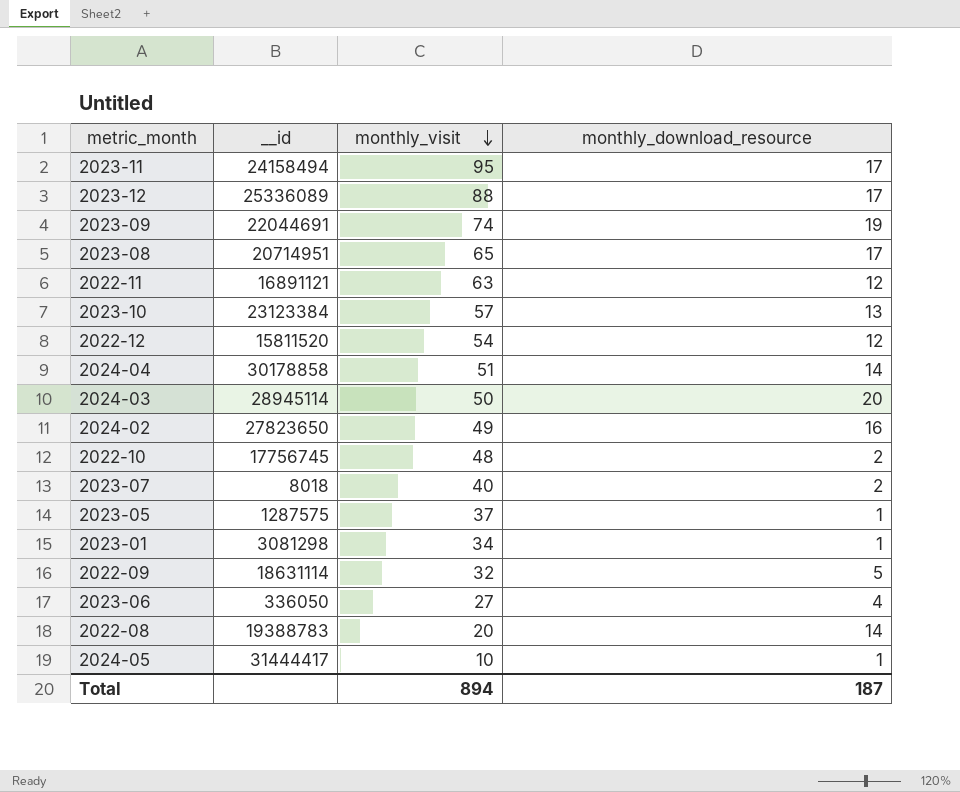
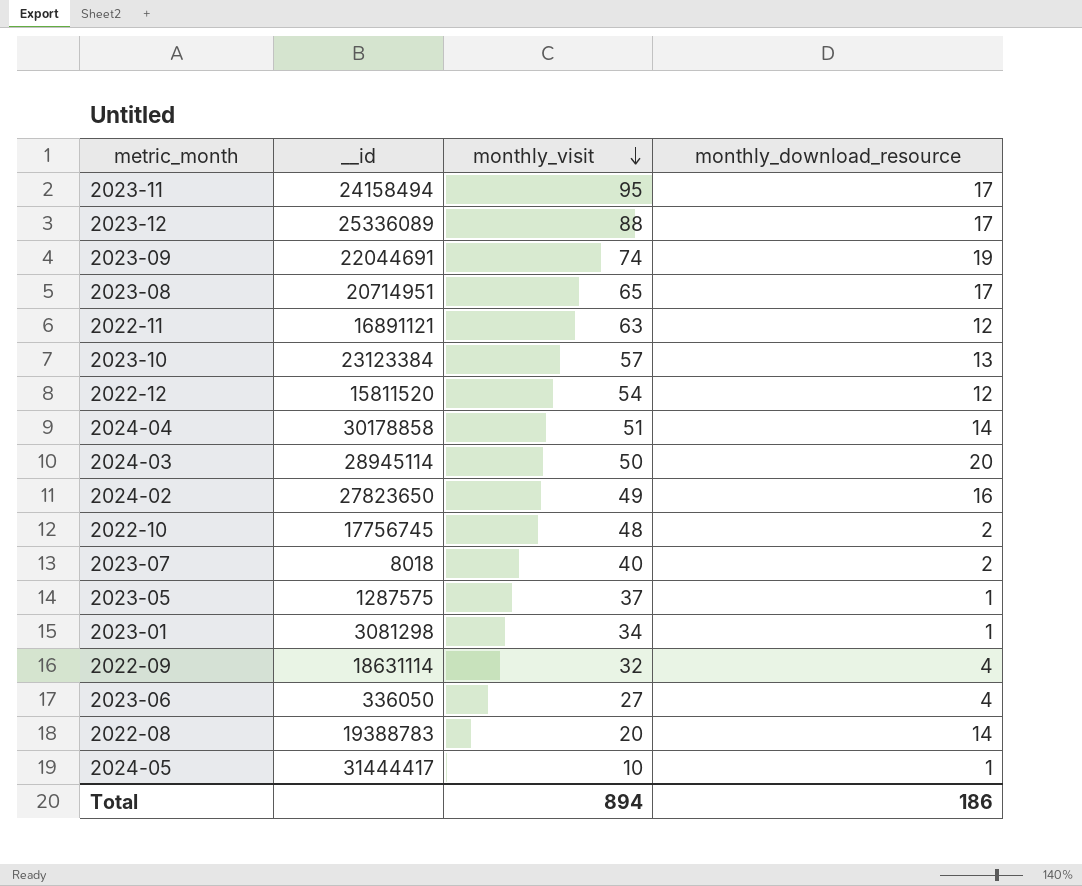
2022-09 | monthly_download_resource: 5 -> 4
Total | monthly_download_resource: 187 -> 186

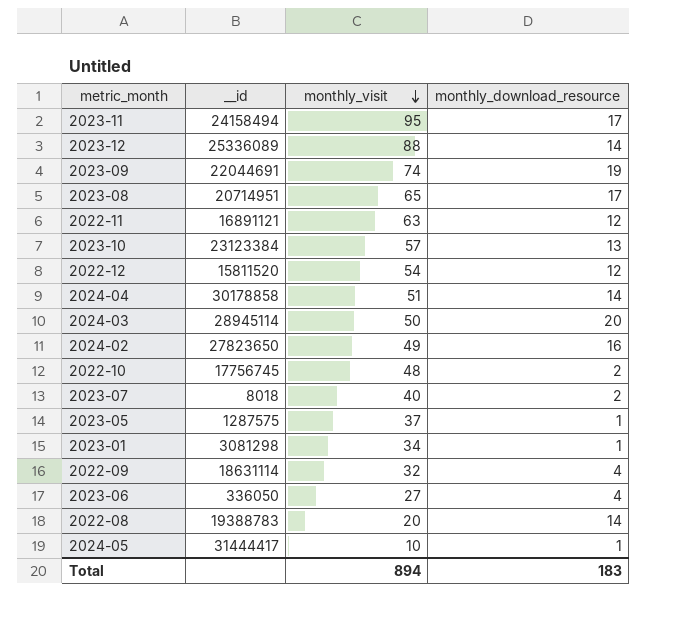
2023-12 | monthly_download_resource: 17 -> 14
Total | monthly_download_resource: 186 -> 183

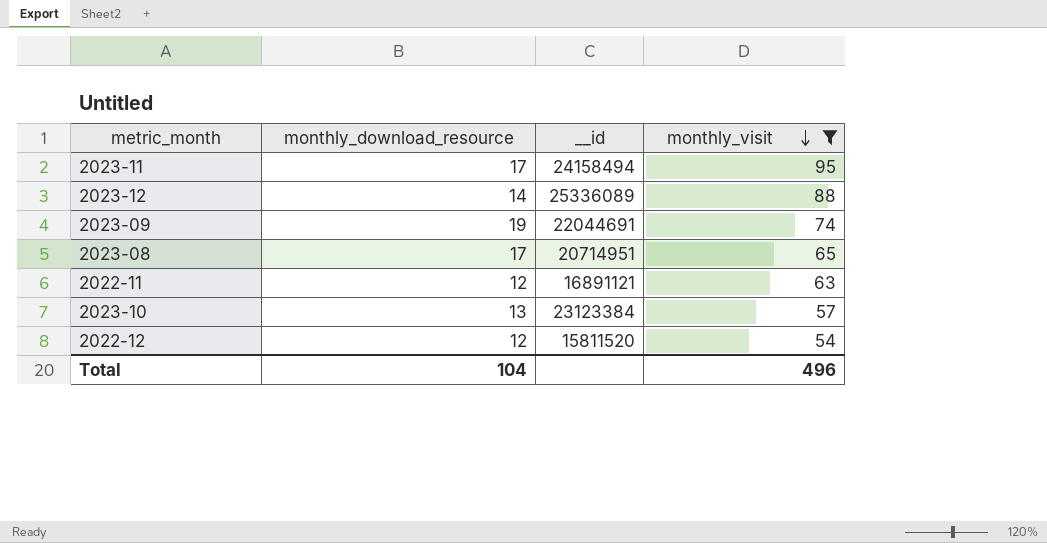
filter: none -> monthly_visit >= 54
column monthly_download_resource | position: 4 -> 2
Total | monthly_download_resource: 183 -> 104
Total | monthly_visit: 894 -> 496

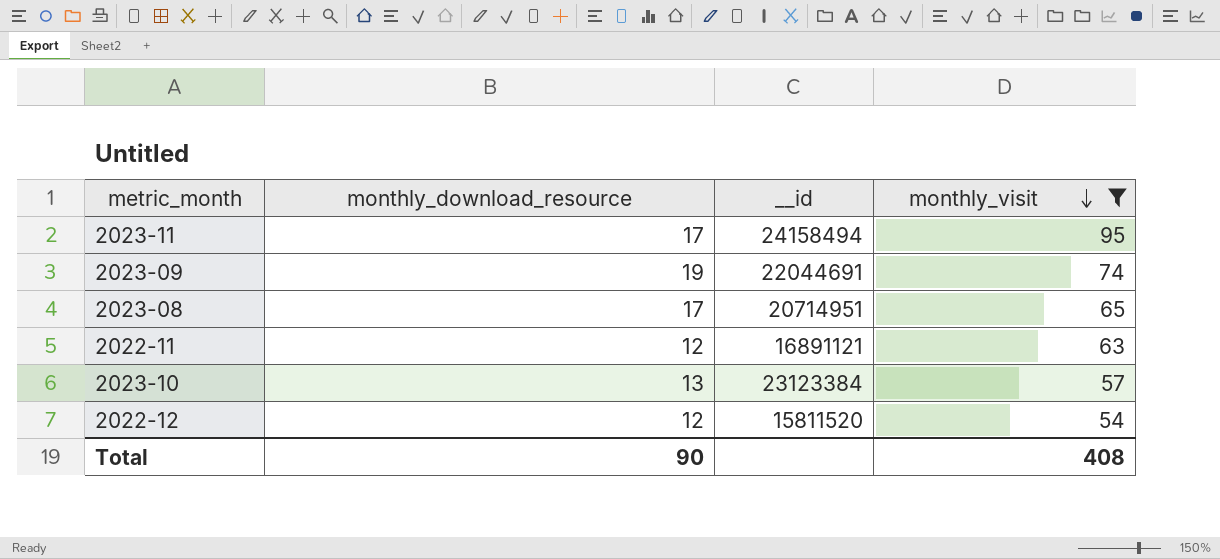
row 2023-12: 14 | 25336089 | 88 -> none
Total | monthly_download_resource: 104 -> 90
Total | monthly_visit: 496 -> 408

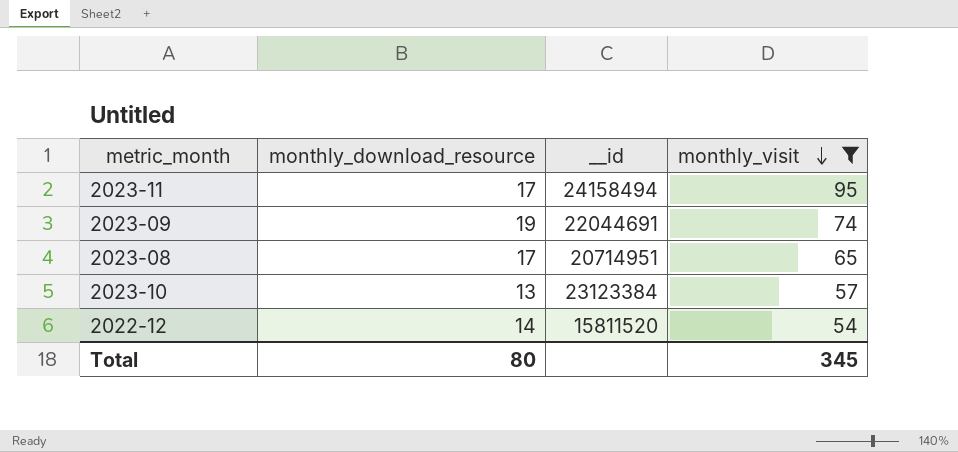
row 2022-11: 12 | 16891121 | 63 -> none
2022-12 | monthly_download_resource: 12 -> 14
Total | monthly_download_resource: 90 -> 80
Total | monthly_visit: 408 -> 345

